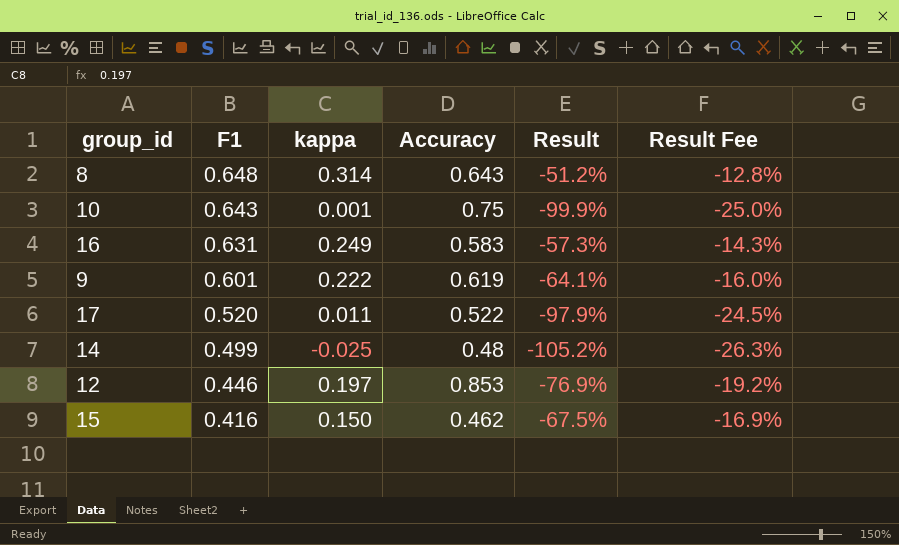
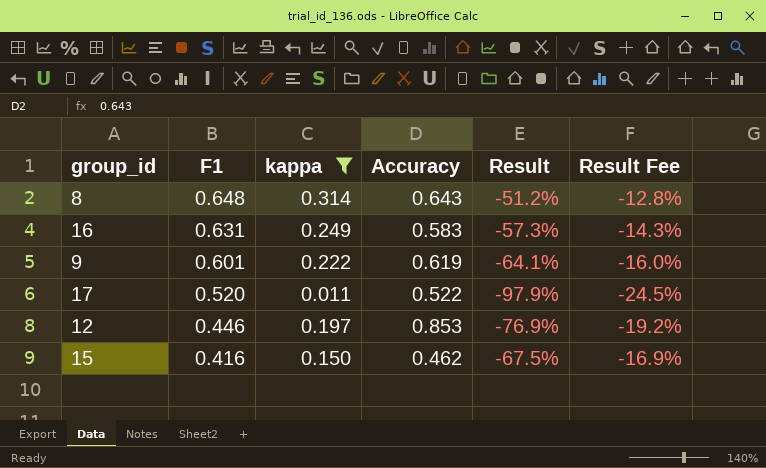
filter: none -> kappa >= 0.011

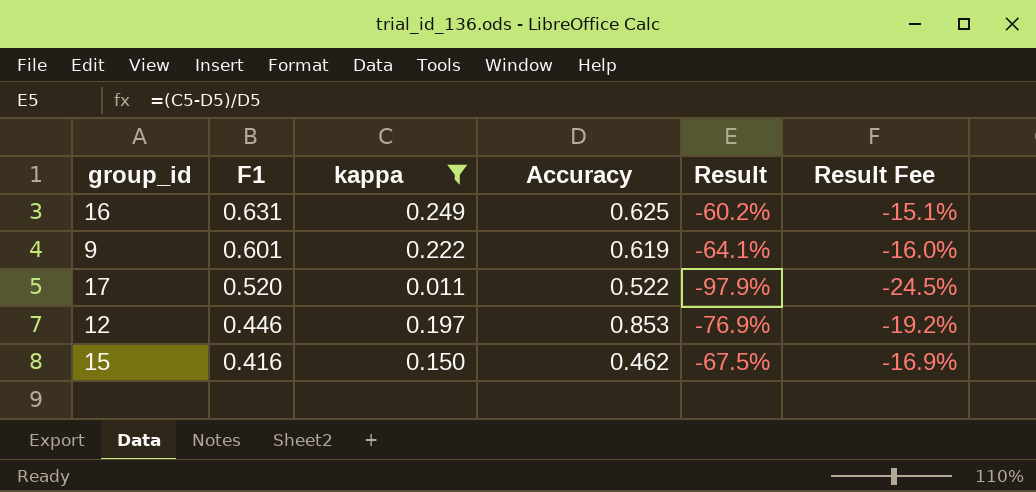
row 8: 0.648 | 0.314 | 0.643 | -51.2% | -12.8% -> none
16 | Accuracy: 0.583 -> 0.625
16 | Result: -57.3% -> -60.2%
16 | Result Fee: -14.3% -> -15.1%

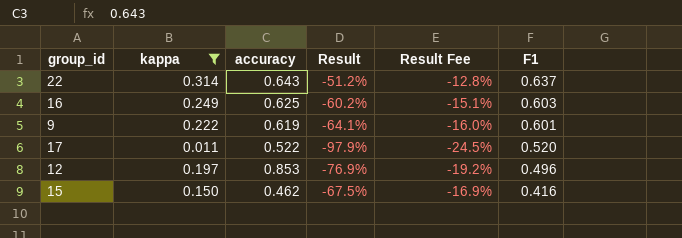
column name: Accuracy -> accuracy
column F1 | position: 2 -> 6
row 22: none -> 0.314 | 0.643 | -51.2% | -12.8% | 0.637
16 | F1: 0.631 -> 0.603
12 | F1: 0.446 -> 0.496

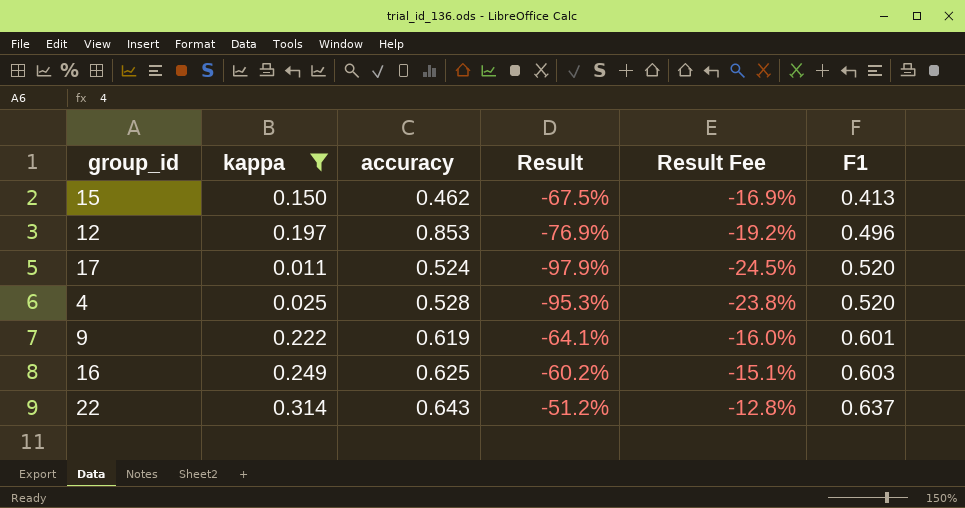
row order: F1 descending -> F1 ascending
15 | F1: 0.416 -> 0.413
17 | accuracy: 0.522 -> 0.524
row 4: none -> 0.025 | 0.528 | -95.3% | -23.8% | 0.520

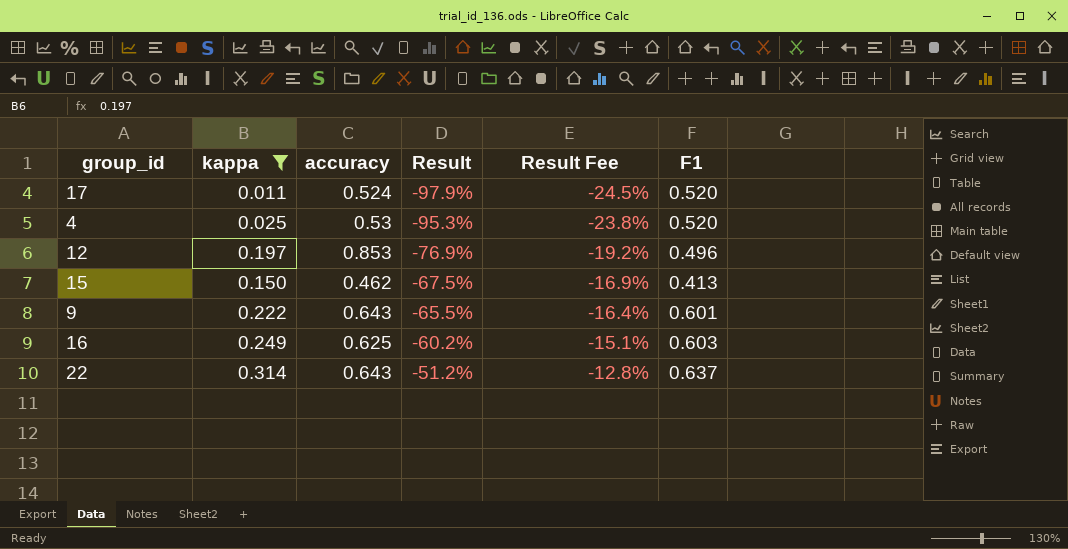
row order: F1 ascending -> Result ascending
4 | accuracy: 0.528 -> 0.53
9 | accuracy: 0.619 -> 0.643
9 | Result: -64.1% -> -65.5%
9 | Result Fee: -16.0% -> -16.4%

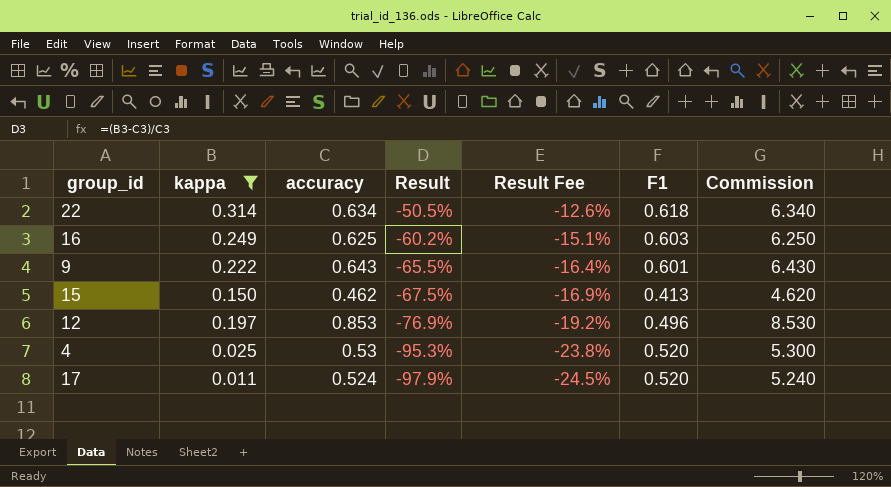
row order: Result ascending -> Result descending
column Commission | formula: none -> [accuracy] * 10
22 | accuracy: 0.643 -> 0.634
22 | Result: -51.2% -> -50.5%
22 | Result Fee: -12.8% -> -12.6%
22 | F1: 0.637 -> 0.618

